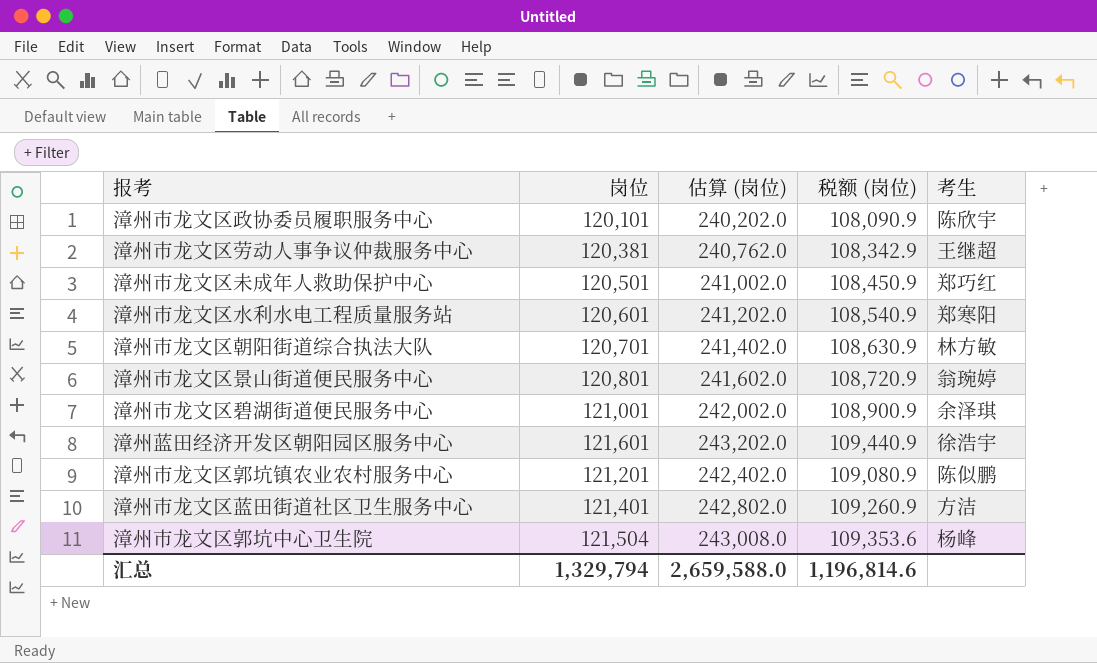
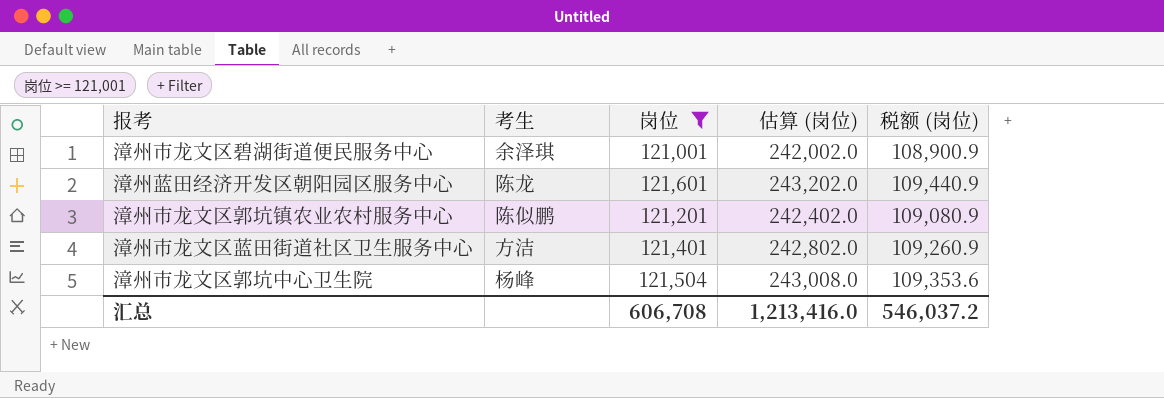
filter: none -> 岗位 >= 121,001
column 考生 | position: 5 -> 2
漳州蓝田经济开发区朝阳园区服务中心 | 考生: 徐浩宇 -> 陈龙
汇总 | 岗位: 1,329,794 -> 606,708
汇总 | 估算 (岗位): 2,659,588.0 -> 1,213,416.0
汇总 | 税额 (岗位): 1,196,814.6 -> 546,037.2

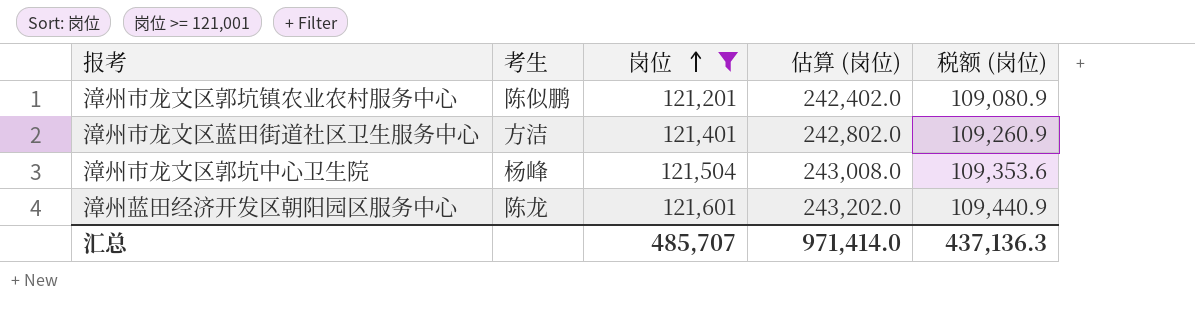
row order: none -> 岗位 ascending
row 漳州市龙文区碧湖街道便民服务中心: 余泽琪 | 121,001 | 242,002.0 | 108,900.9 -> none
汇总 | 岗位: 606,708 -> 485,707
汇总 | 估算 (岗位): 1,213,416.0 -> 971,414.0
汇总 | 税额 (岗位): 546,037.2 -> 437,136.3

